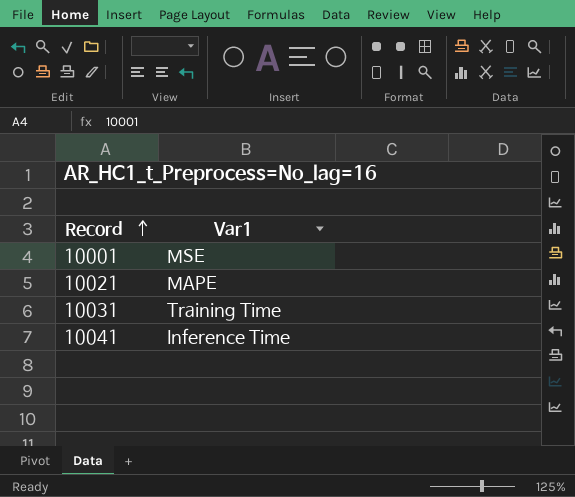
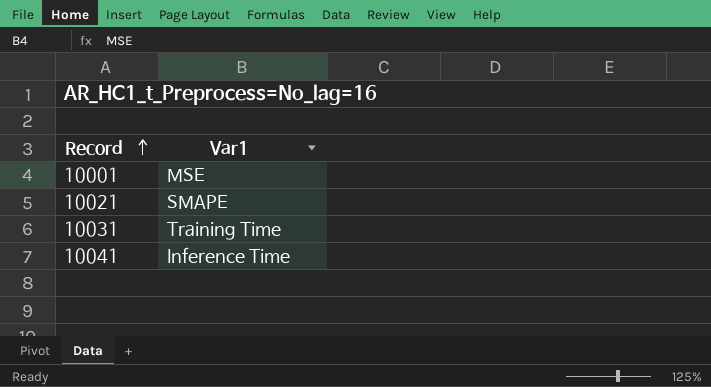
10021 | Var1: MAPE -> SMAPE

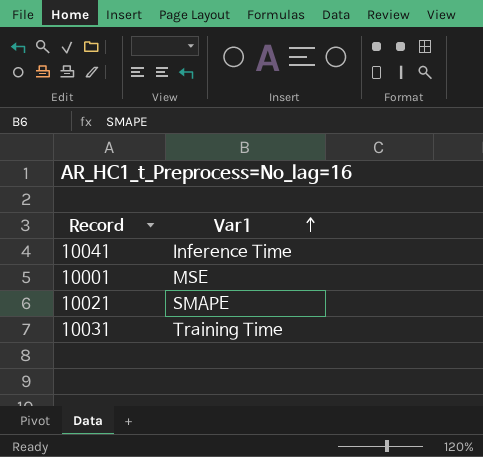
row order: Record ascending -> Var1 ascending

